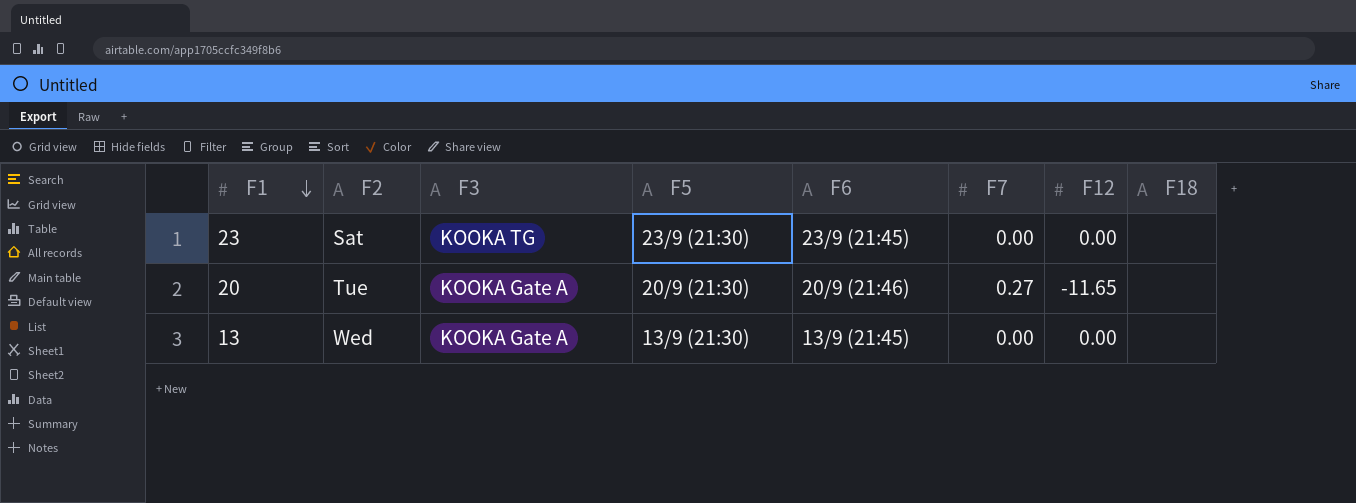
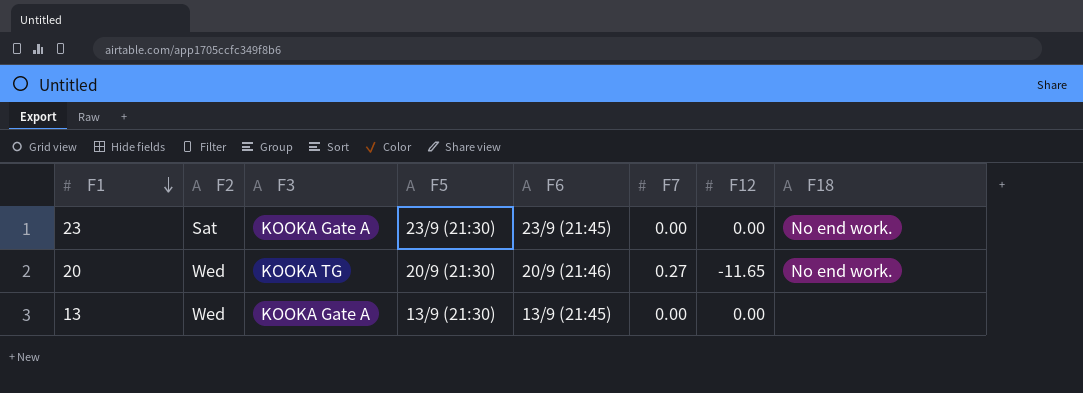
23 | F3: KOOKA TG -> KOOKA Gate A
23 | F18: none -> No end work.
20 | F2: Tue -> Wed
20 | F3: KOOKA Gate A -> KOOKA TG
20 | F18: none -> No end work.

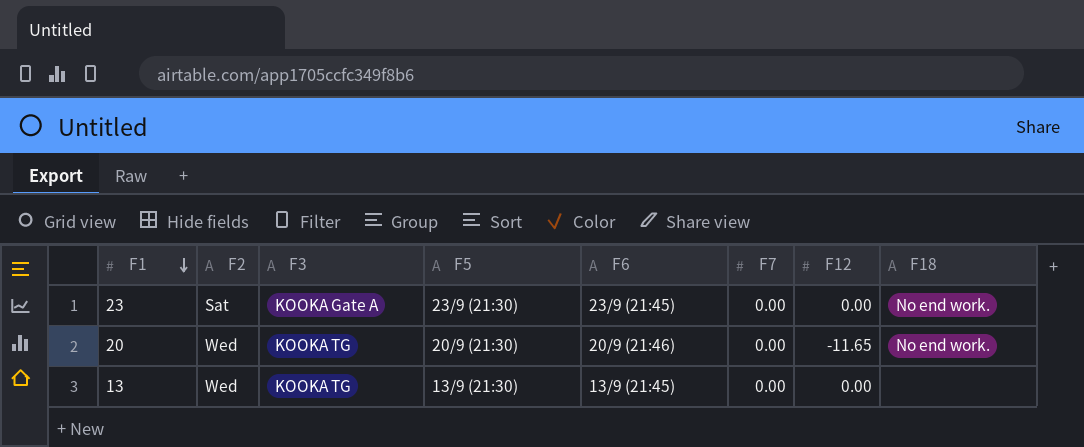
20 | F7: 0.27 -> 0.00
13 | F3: KOOKA Gate A -> KOOKA TG

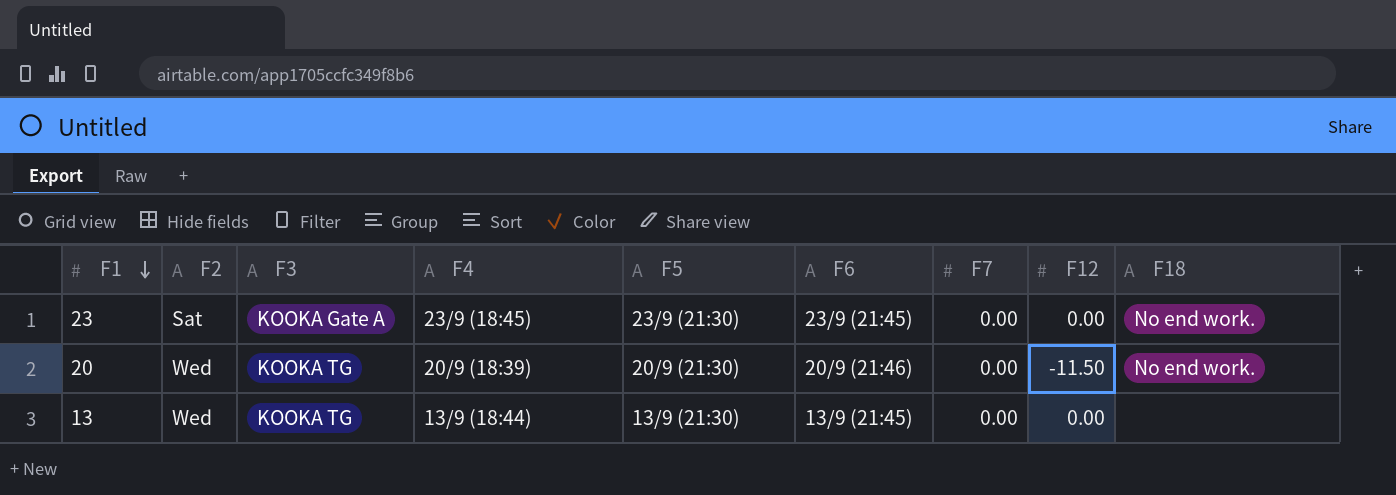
column F4 | position: none -> 4
20 | F12: -11.65 -> -11.50

